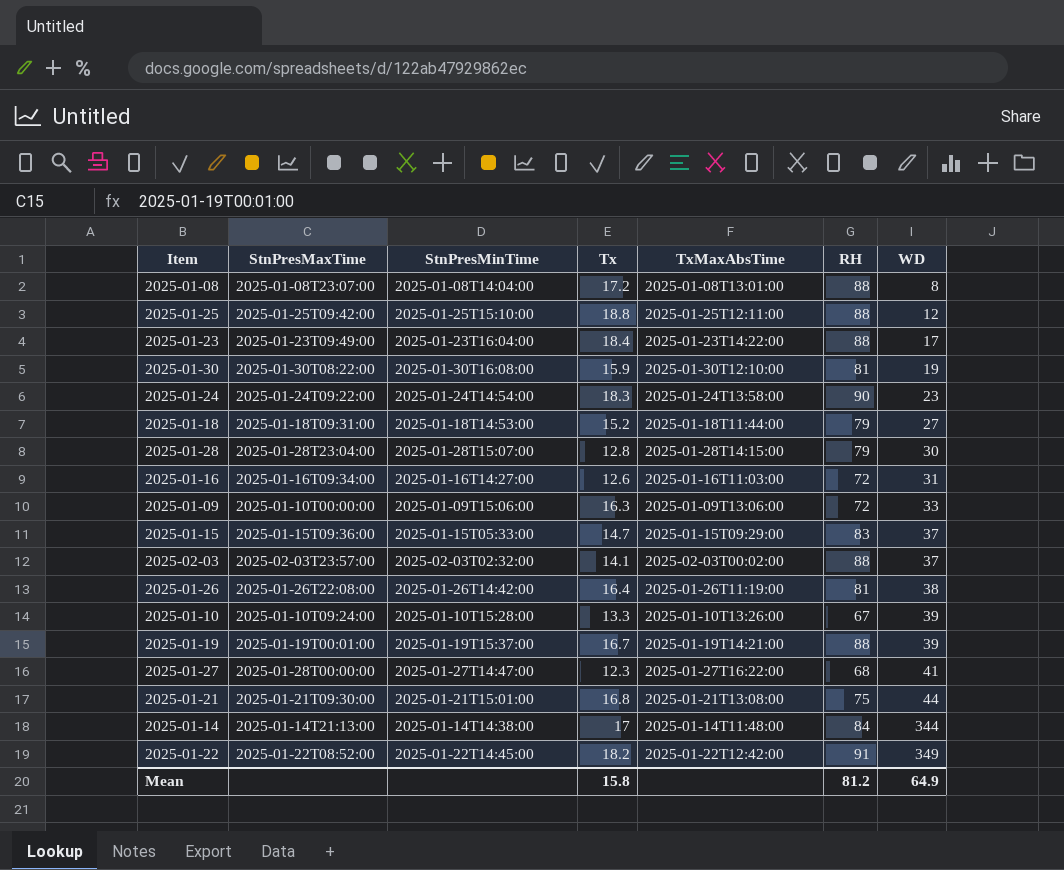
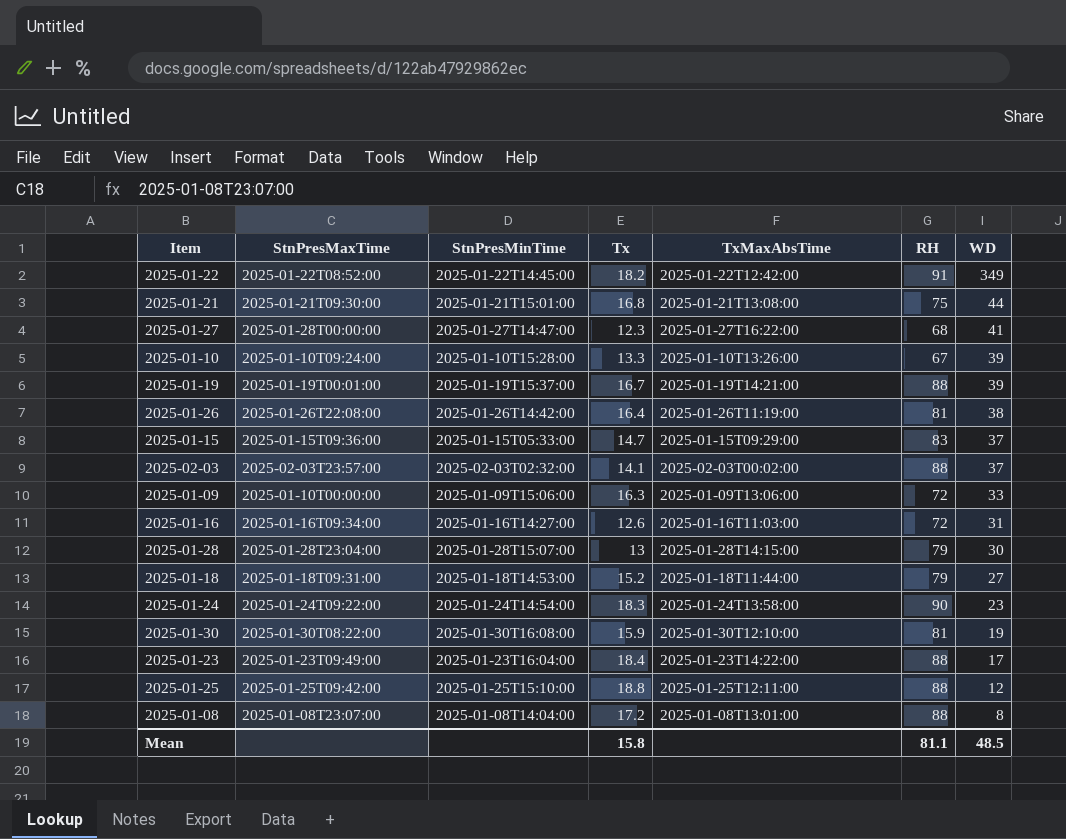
row order: WD ascending -> WD descending
row 2025-01-14: 2025-01-14T21:13:00 | 2025-01-14T14:38:00 | 17 | 2025-01-14T11:48:00 | 84 | 344 -> none
2025-01-28 | Tx: 12.8 -> 13
Mean | RH: 81.2 -> 81.1
Mean | WD: 64.9 -> 48.5

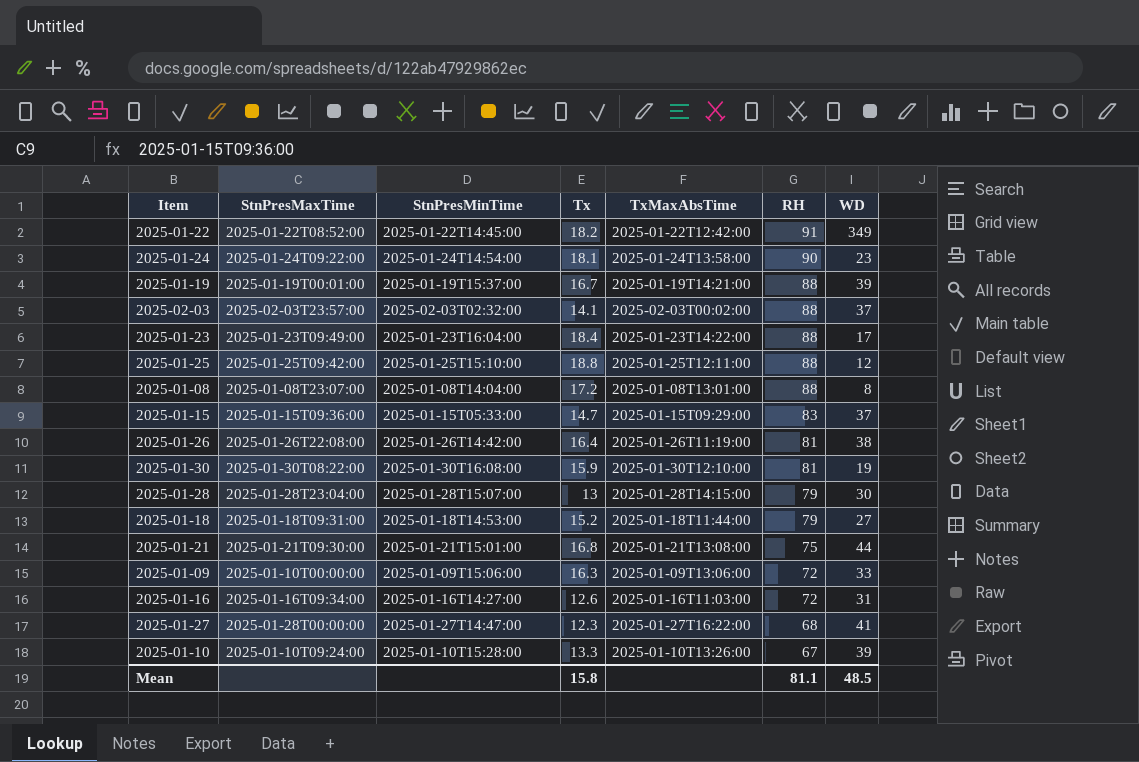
row order: WD descending -> RH descending
2025-01-24 | Tx: 18.3 -> 18.1

